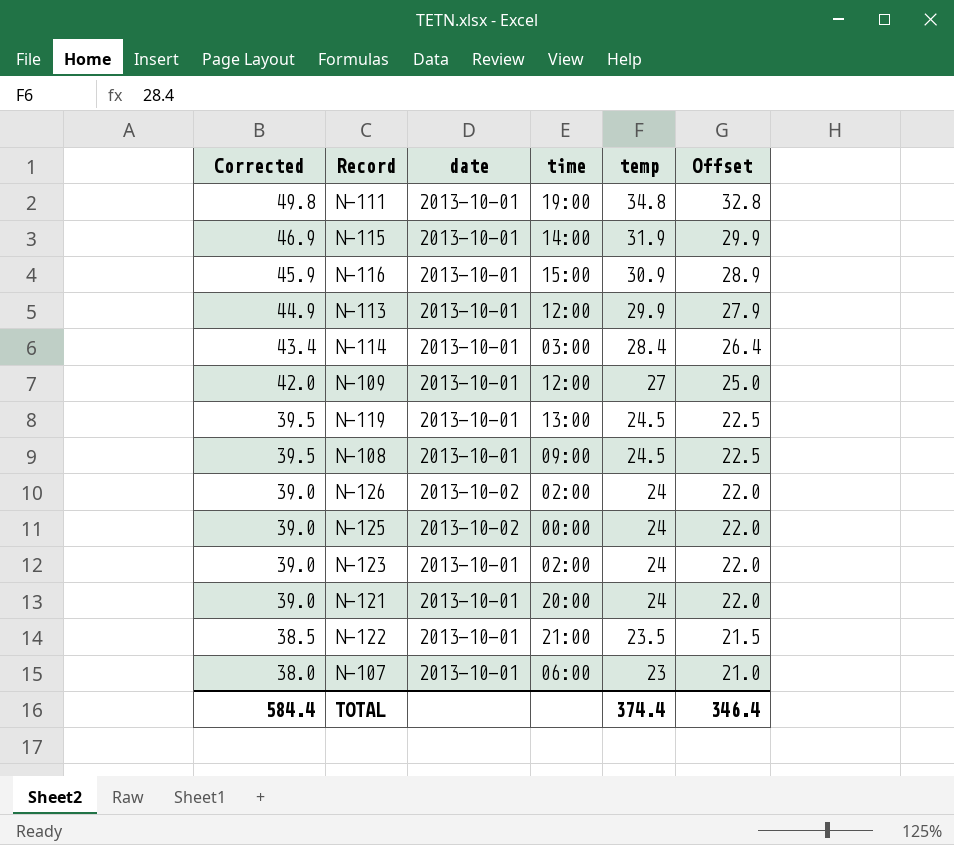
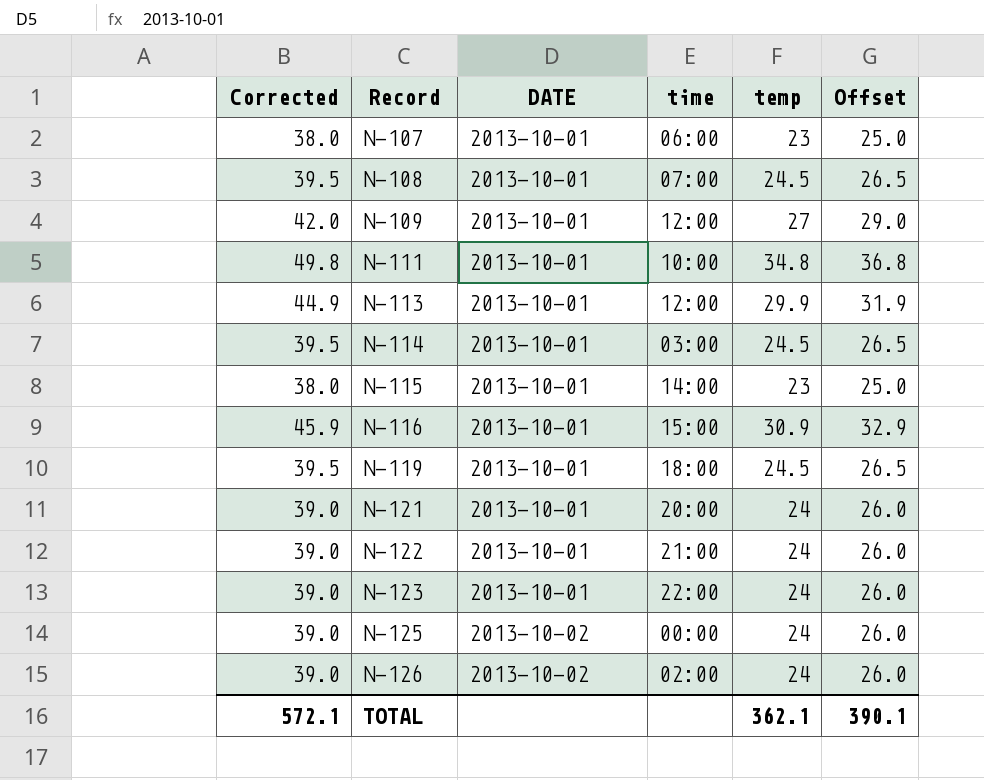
row order: Corrected descending -> Record ascending
column name: date -> DATE
column Offset | formula: [temp] - 2 -> [temp] + 2
N-108 | time: 09:00 -> 07:00
N-111 | time: 19:00 -> 10:00
N-114 | Corrected: 43.4 -> 39.5
N-114 | temp: 28.4 -> 24.5
N-115 | Corrected: 46.9 -> 38.0
N-115 | temp: 31.9 -> 23
N-119 | time: 13:00 -> 18:00
N-122 | Corrected: 38.5 -> 39.0
N-122 | temp: 23.5 -> 24
N-123 | time: 02:00 -> 22:00
TOTAL | Corrected: 584.4 -> 572.1
TOTAL | temp: 374.4 -> 362.1
TOTAL | Offset: 346.4 -> 390.1

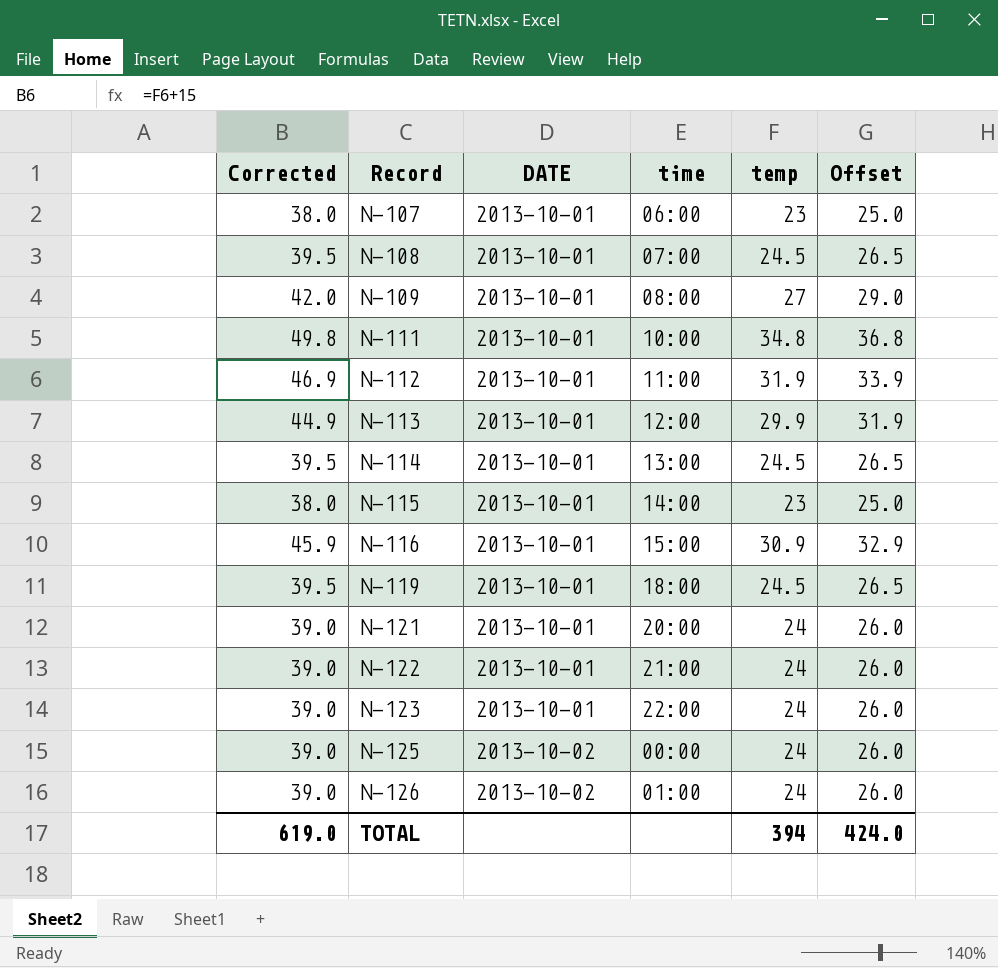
N-109 | time: 12:00 -> 08:00
row N-112: none -> 46.9 | 2013-10-01 | 11:00 | 31.9 | 33.9
N-114 | time: 03:00 -> 13:00
N-126 | time: 02:00 -> 01:00
TOTAL | Corrected: 572.1 -> 619.0
TOTAL | temp: 362.1 -> 394
TOTAL | Offset: 390.1 -> 424.0

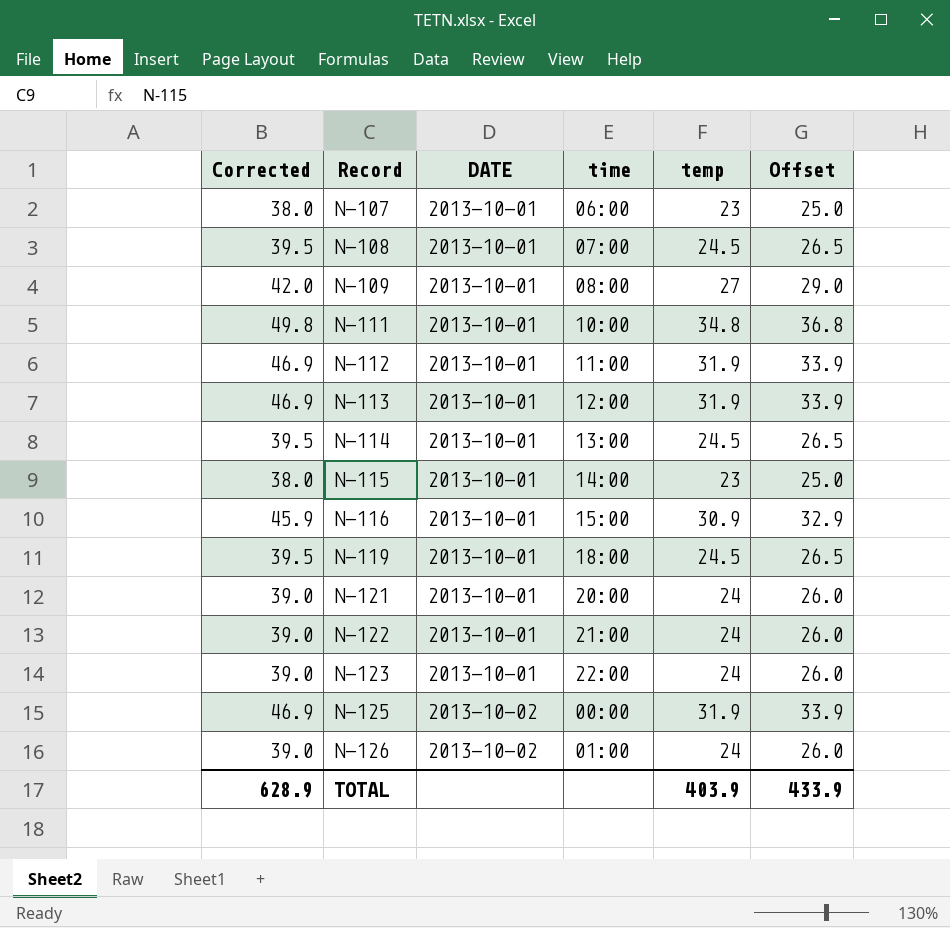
N-113 | Corrected: 44.9 -> 46.9
N-113 | temp: 29.9 -> 31.9
N-113 | Offset: 31.9 -> 33.9
N-125 | Corrected: 39.0 -> 46.9
N-125 | temp: 24 -> 31.9
N-125 | Offset: 26.0 -> 33.9
TOTAL | Corrected: 619.0 -> 628.9
TOTAL | temp: 394 -> 403.9
TOTAL | Offset: 424.0 -> 433.9

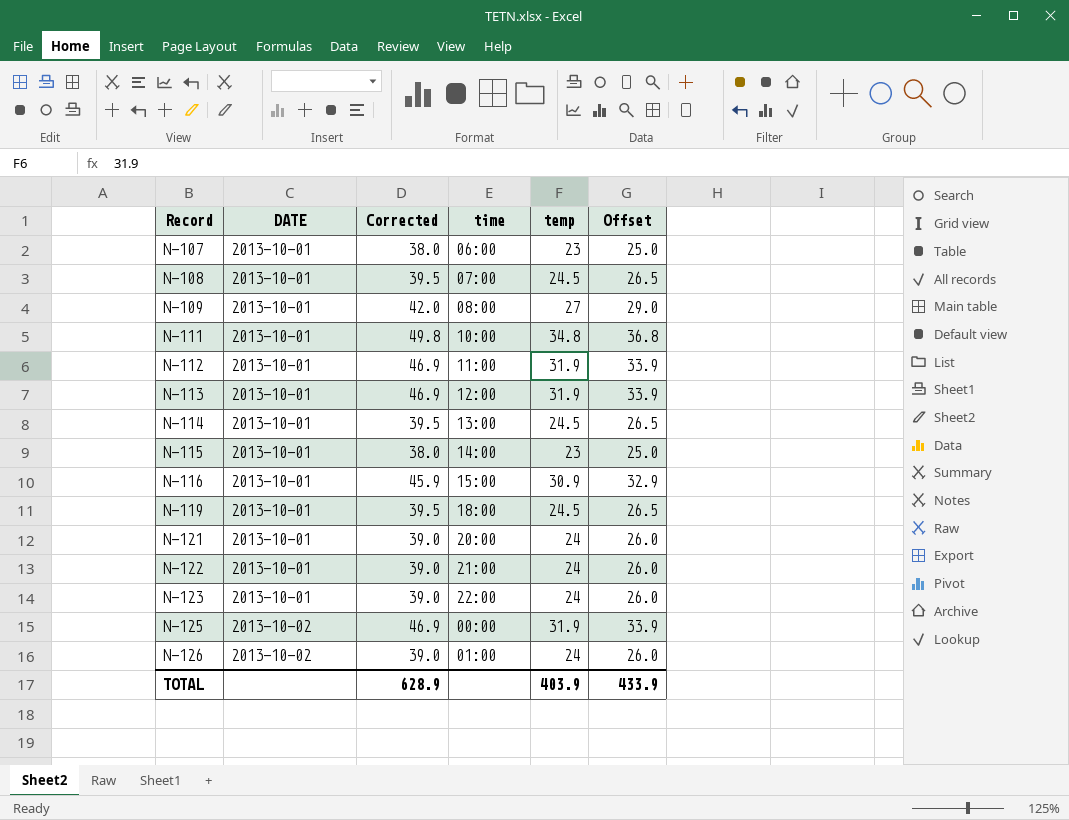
column Corrected | position: 1 -> 3

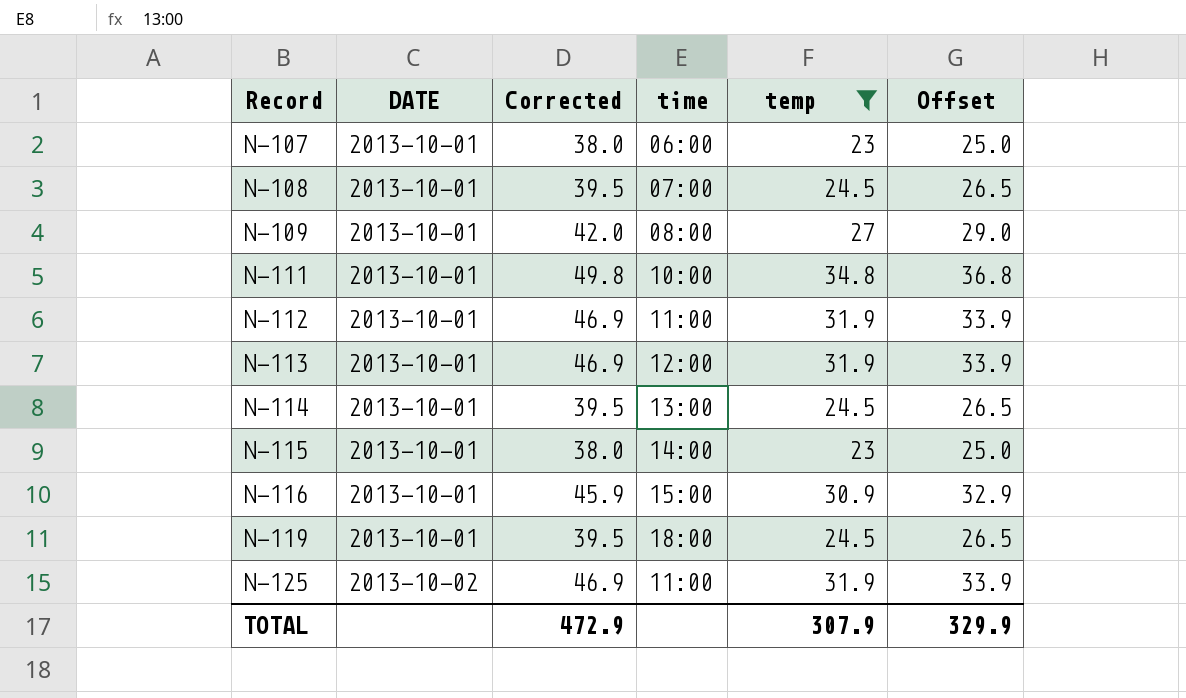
filter: none -> temp != 24
N-125 | time: 00:00 -> 11:00
TOTAL | Corrected: 628.9 -> 472.9
TOTAL | temp: 403.9 -> 307.9
TOTAL | Offset: 433.9 -> 329.9

